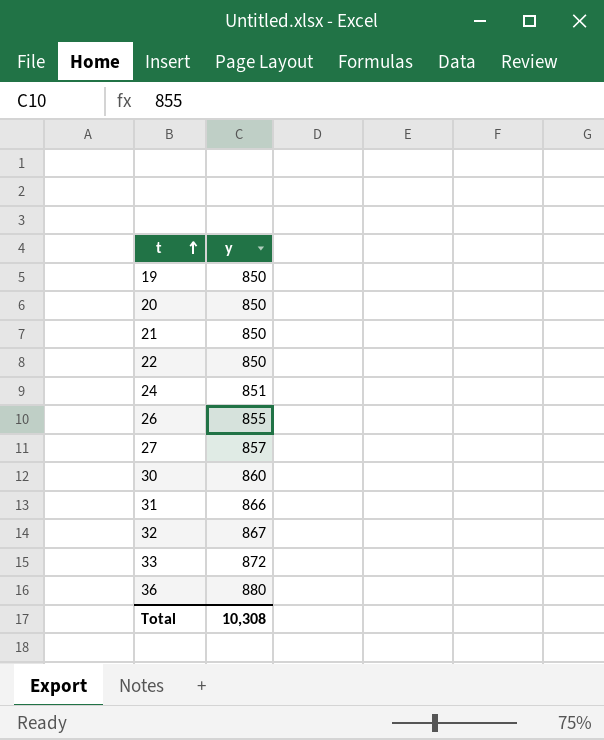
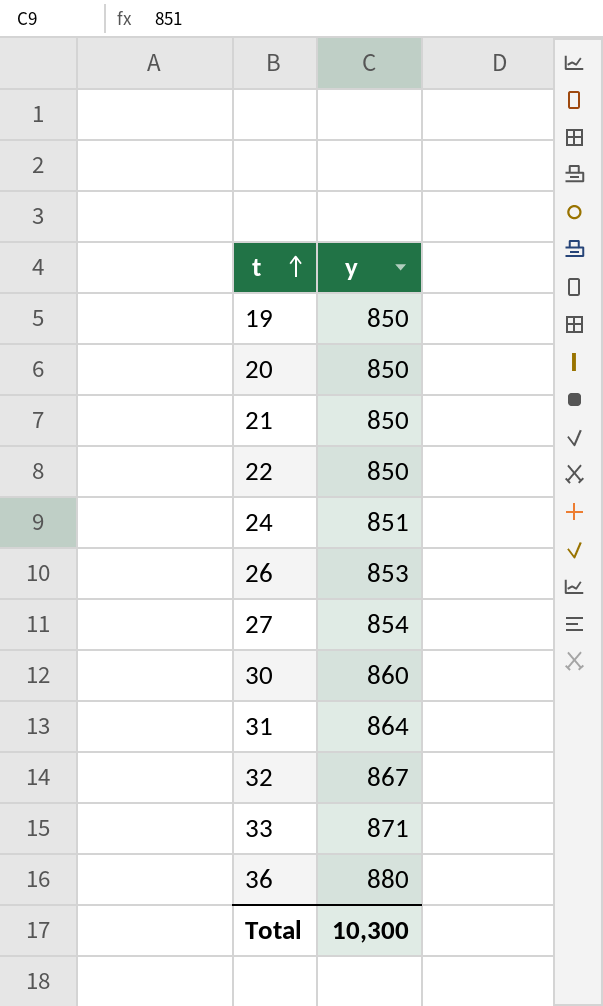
26 | y: 855 -> 853
27 | y: 857 -> 854
31 | y: 866 -> 864
33 | y: 872 -> 871
Total | y: 10,308 -> 10,300

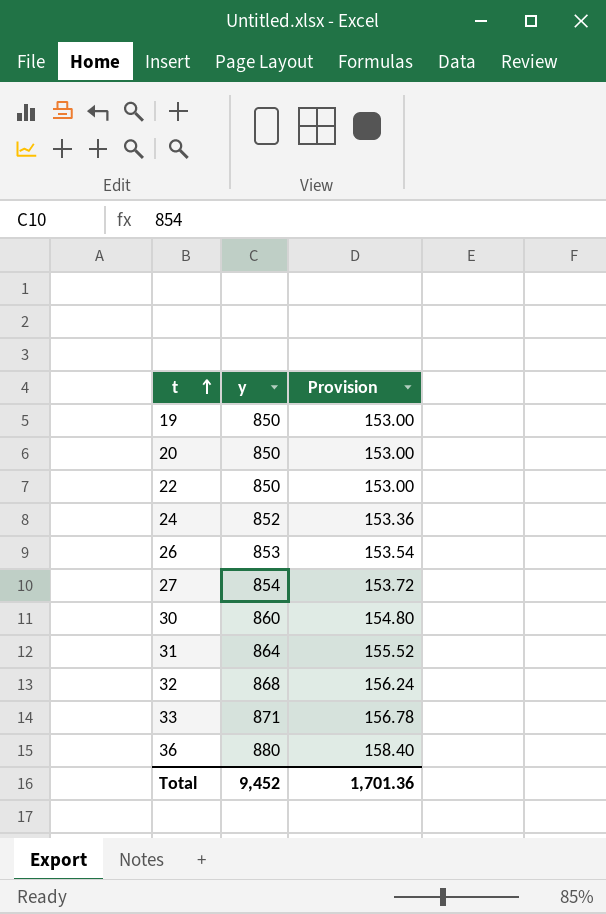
column Provision | formula: none -> [y] * 0.18
row 21: 850 -> none
24 | y: 851 -> 852
32 | y: 867 -> 868
Total | y: 10,300 -> 9,452

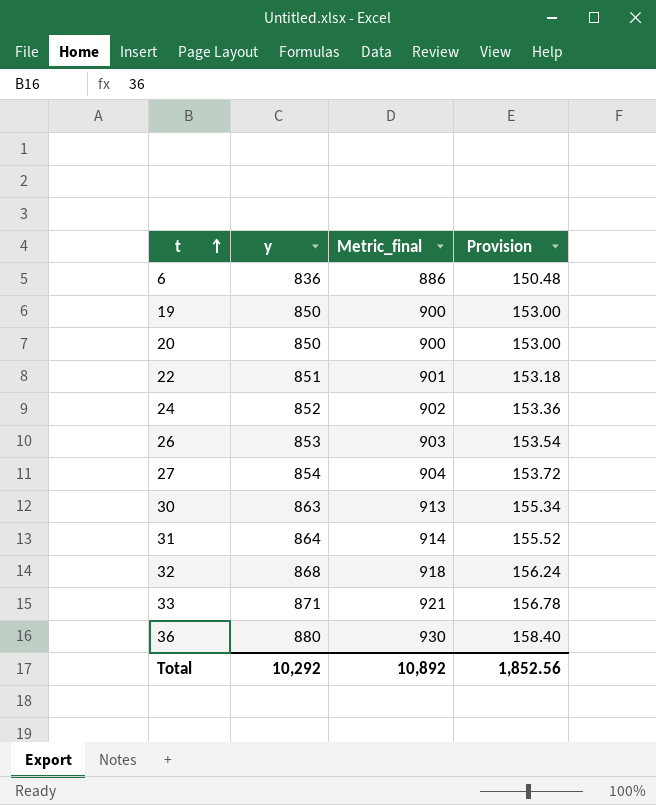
column Metric_final | formula: none -> [y] + 50
row 6: none -> 836 | 886 | 150.48
22 | y: 850 -> 851
22 | Provision: 153.00 -> 153.18
30 | y: 860 -> 863
30 | Provision: 154.80 -> 155.34
Total | y: 9,452 -> 10,292
Total | Provision: 1,701.36 -> 1,852.56

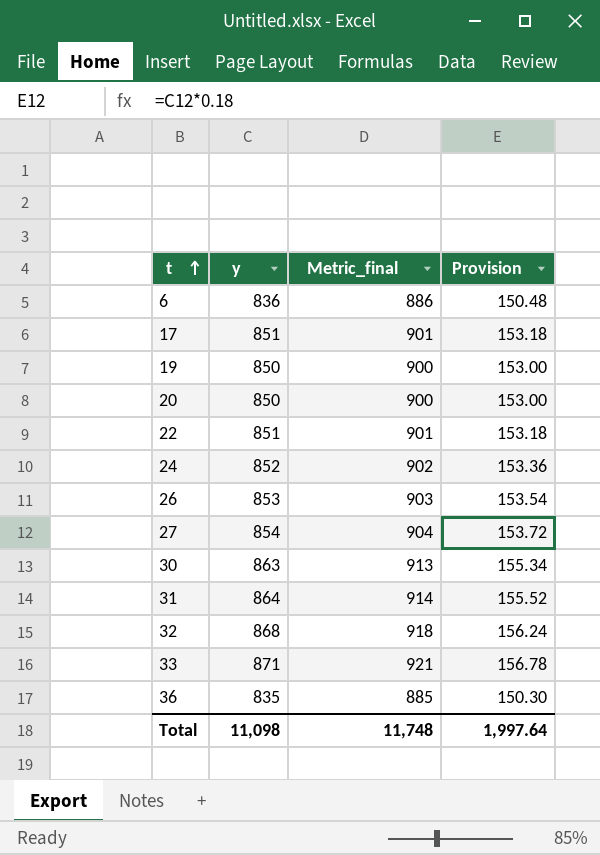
row 17: none -> 851 | 901 | 153.18
36 | y: 880 -> 835
36 | Metric_final: 930 -> 885
36 | Provision: 158.40 -> 150.30
Total | y: 10,292 -> 11,098
Total | Metric_final: 10,892 -> 11,748
Total | Provision: 1,852.56 -> 1,997.64

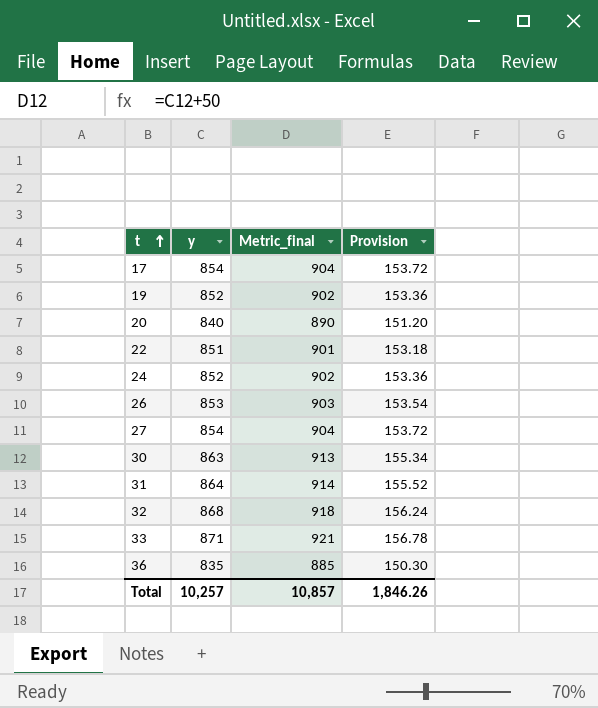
row 6: 836 | 886 | 150.48 -> none
17 | y: 851 -> 854
17 | Metric_final: 901 -> 904
17 | Provision: 153.18 -> 153.72
19 | y: 850 -> 852
19 | Metric_final: 900 -> 902
19 | Provision: 153.00 -> 153.36
20 | y: 850 -> 840
20 | Metric_final: 900 -> 890
20 | Provision: 153.00 -> 151.20
Total | y: 11,098 -> 10,257
Total | Metric_final: 11,748 -> 10,857
Total | Provision: 1,997.64 -> 1,846.26

